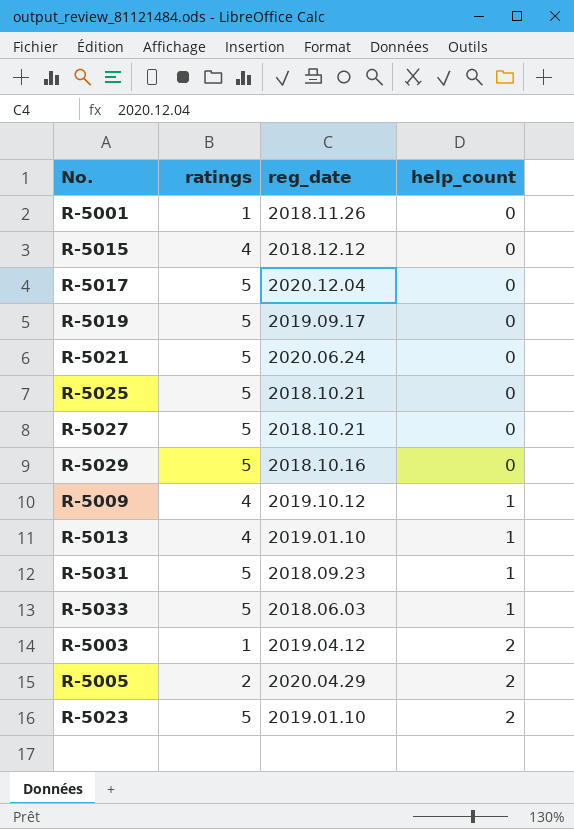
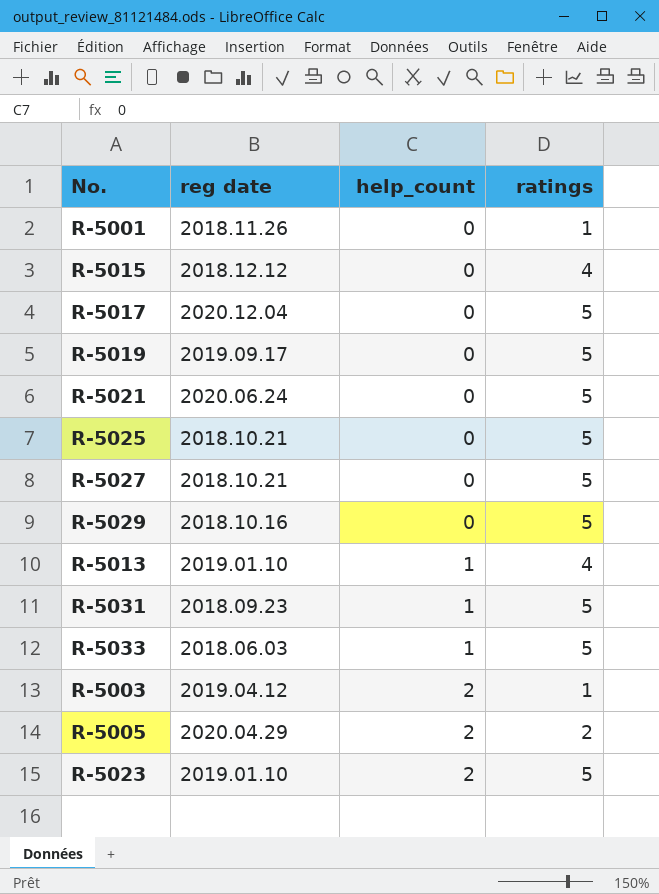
column name: reg_date -> reg date
column ratings | position: 2 -> 4
row R-5009: 4 | 2019.10.12 | 1 -> none

